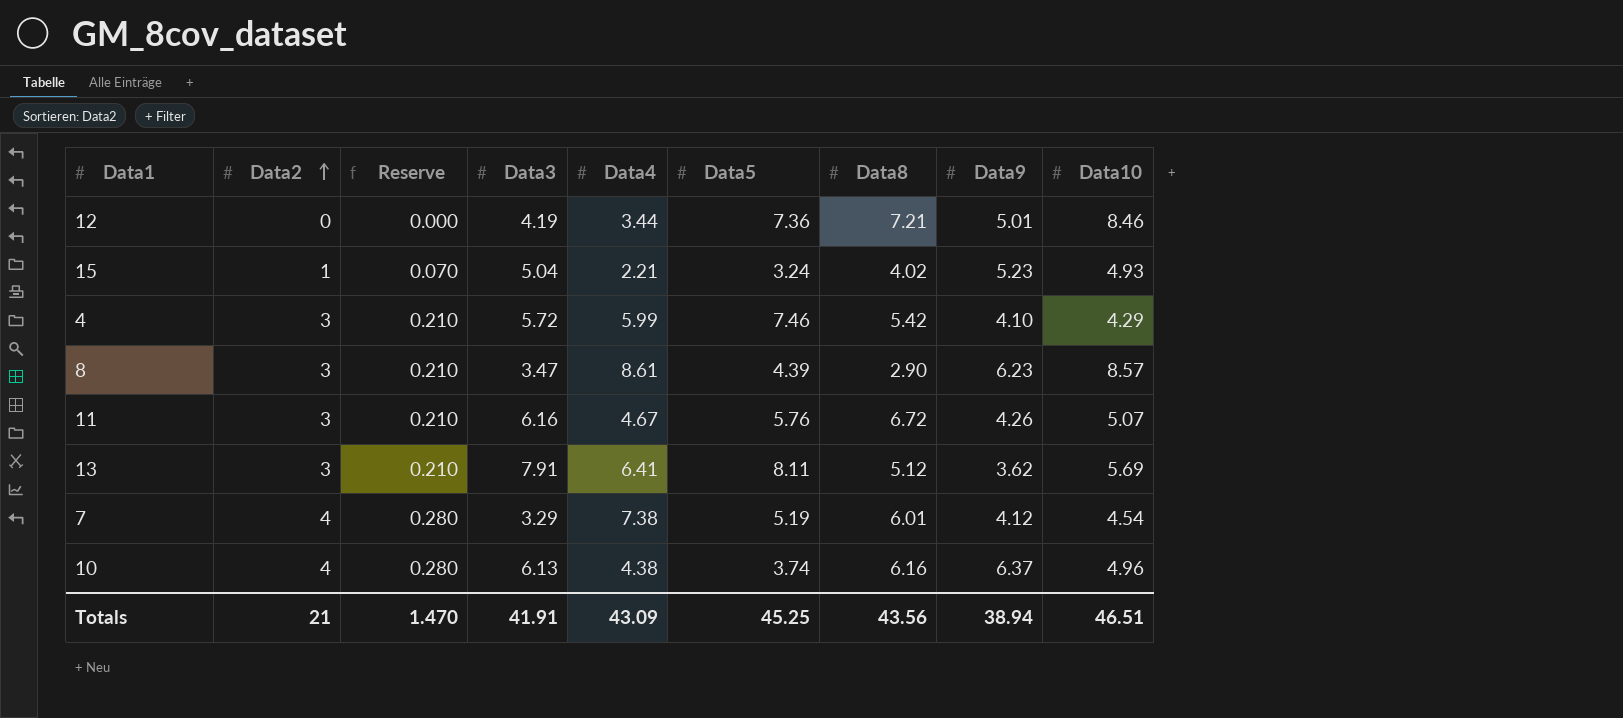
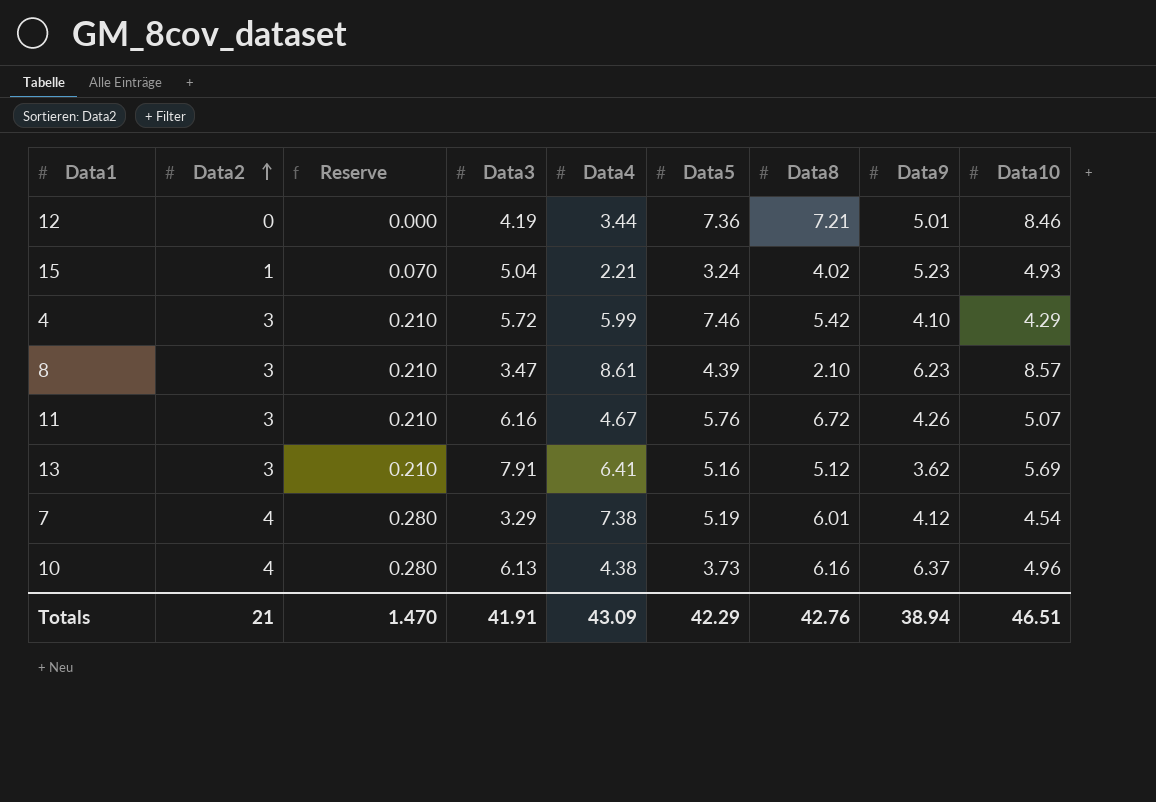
8 | Data8: 2.90 -> 2.10
13 | Data5: 8.11 -> 5.16
10 | Data5: 3.74 -> 3.73
Totals | Data5: 45.25 -> 42.29
Totals | Data8: 43.56 -> 42.76

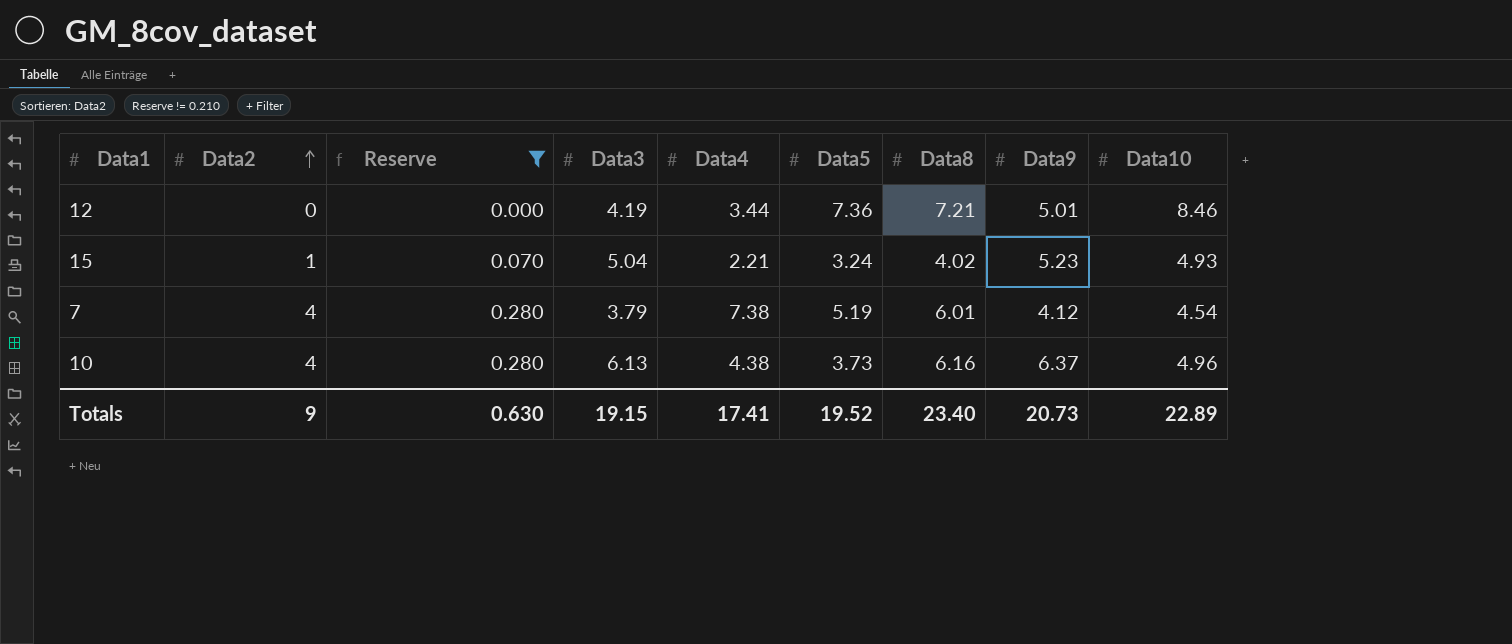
filter: none -> Reserve != 0.210
7 | Data3: 3.29 -> 3.79
Totals | Data2: 21 -> 9
Totals | Reserve: 1.470 -> 0.630
Totals | Data3: 41.91 -> 19.15
Totals | Data4: 43.09 -> 17.41
Totals | Data5: 42.29 -> 19.52
Totals | Data8: 42.76 -> 23.40
Totals | Data9: 38.94 -> 20.73
Totals | Data10: 46.51 -> 22.89

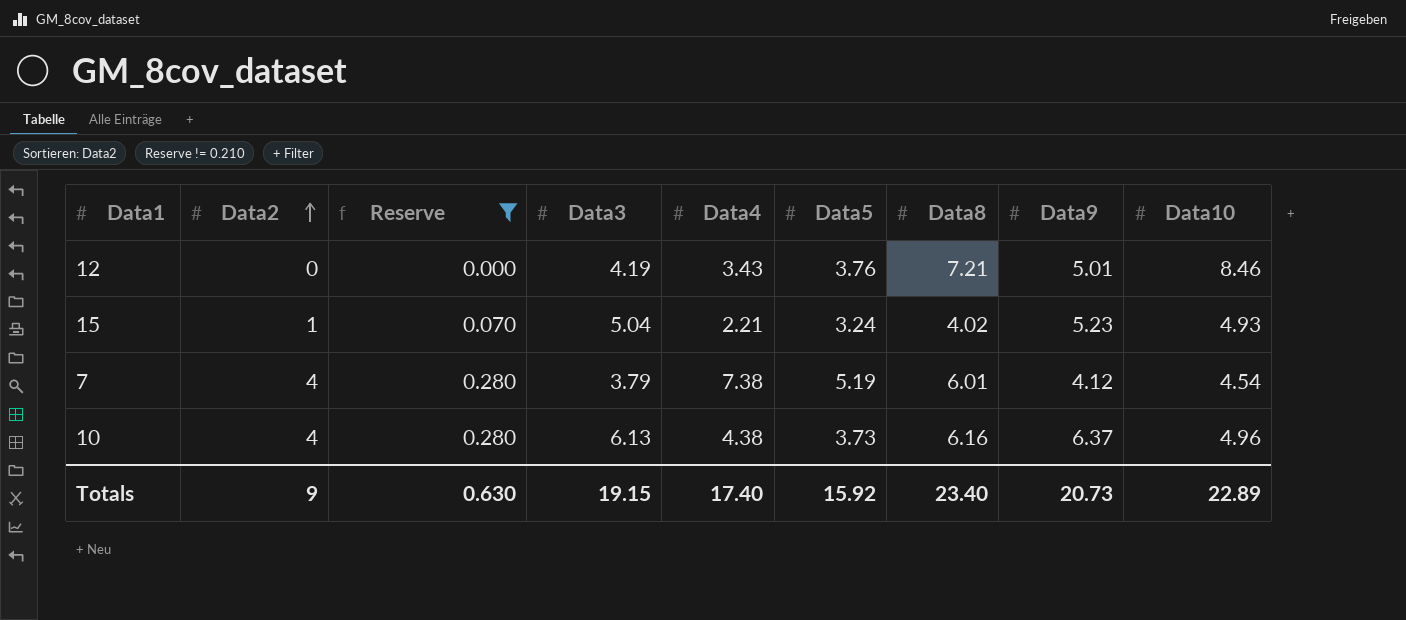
12 | Data4: 3.44 -> 3.43
12 | Data5: 7.36 -> 3.76
Totals | Data4: 17.41 -> 17.40
Totals | Data5: 19.52 -> 15.92

